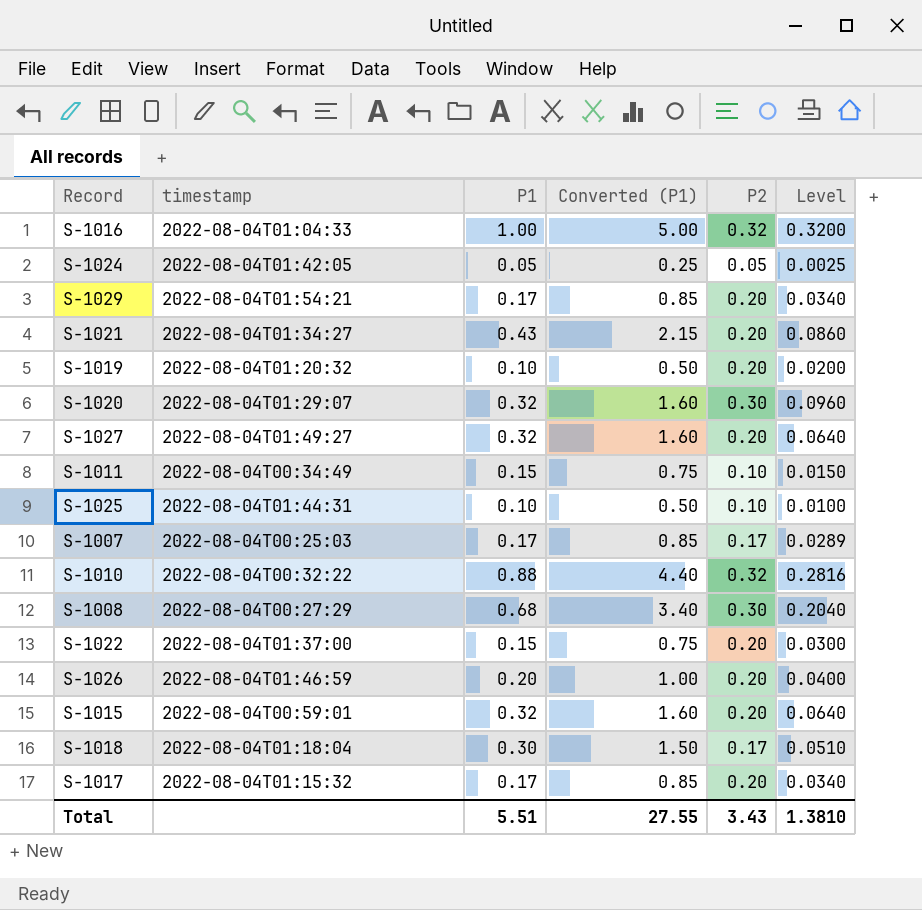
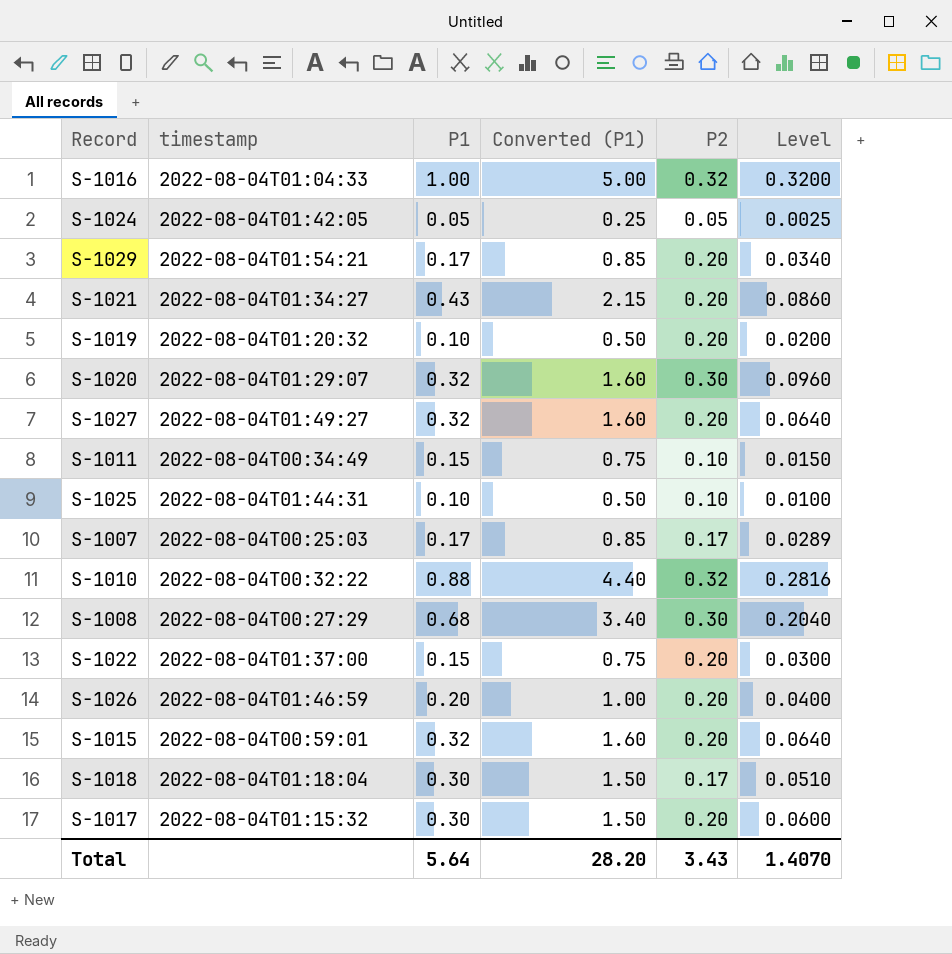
S-1017 | P1: 0.17 -> 0.30
S-1017 | Converted (P1): 0.85 -> 1.50
S-1017 | Level: 0.0340 -> 0.0600
Total | P1: 5.51 -> 5.64
Total | Converted (P1): 27.55 -> 28.20
Total | Level: 1.3810 -> 1.4070

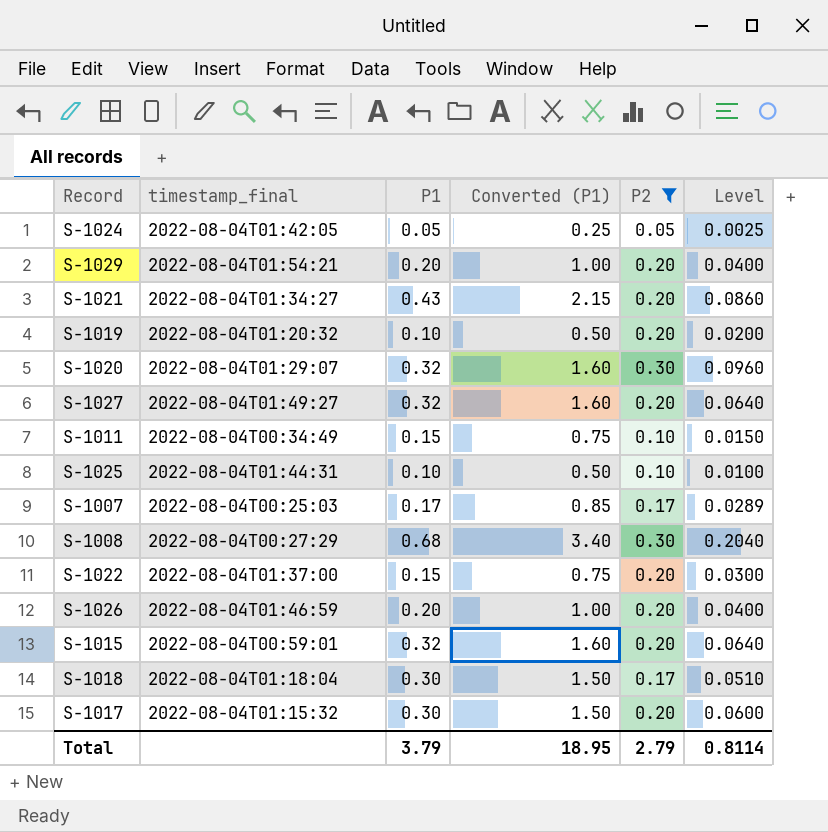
filter: none -> P2 != 0.32
column name: timestamp -> timestamp_final
S-1029 | P1: 0.17 -> 0.20
S-1029 | Converted (P1): 0.85 -> 1.00
S-1029 | Level: 0.0340 -> 0.0400
Total | P1: 5.64 -> 3.79
Total | Converted (P1): 28.20 -> 18.95
Total | P2: 3.43 -> 2.79
Total | Level: 1.4070 -> 0.8114

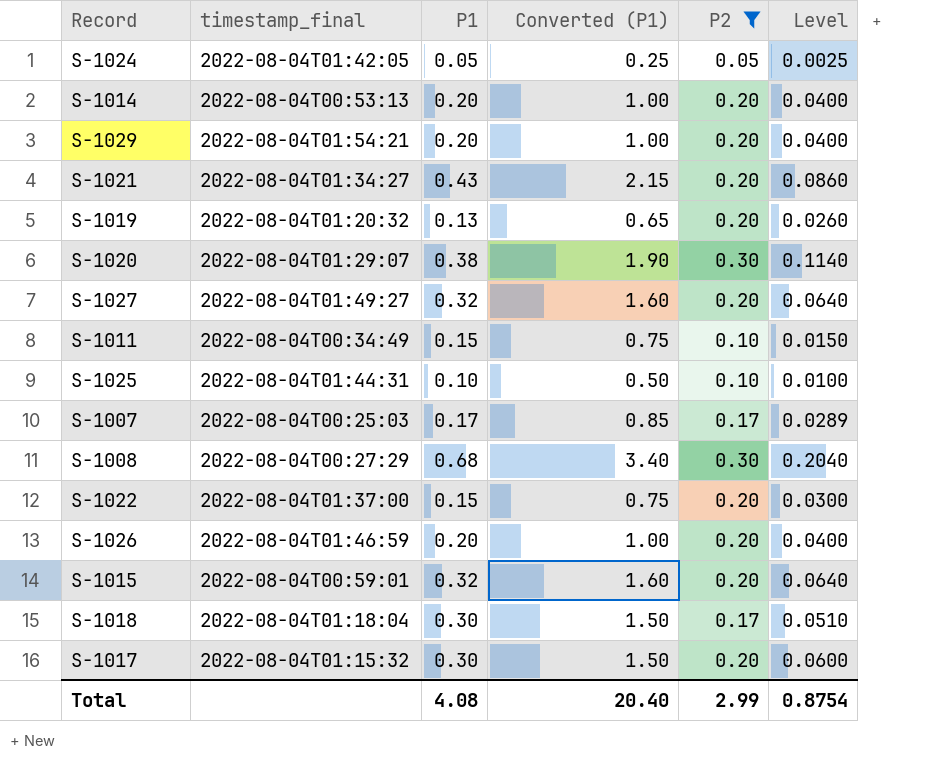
row S-1014: none -> 2022-08-04T00:53:13 | 0.20 | 1.00 | 0.20 | 0.0400
S-1019 | P1: 0.10 -> 0.13
S-1019 | Converted (P1): 0.50 -> 0.65
S-1019 | Level: 0.0200 -> 0.0260
S-1020 | P1: 0.32 -> 0.38
S-1020 | Converted (P1): 1.60 -> 1.90
S-1020 | Level: 0.0960 -> 0.1140
Total | P1: 3.79 -> 4.08
Total | Converted (P1): 18.95 -> 20.40
Total | P2: 2.79 -> 2.99
Total | Level: 0.8114 -> 0.8754

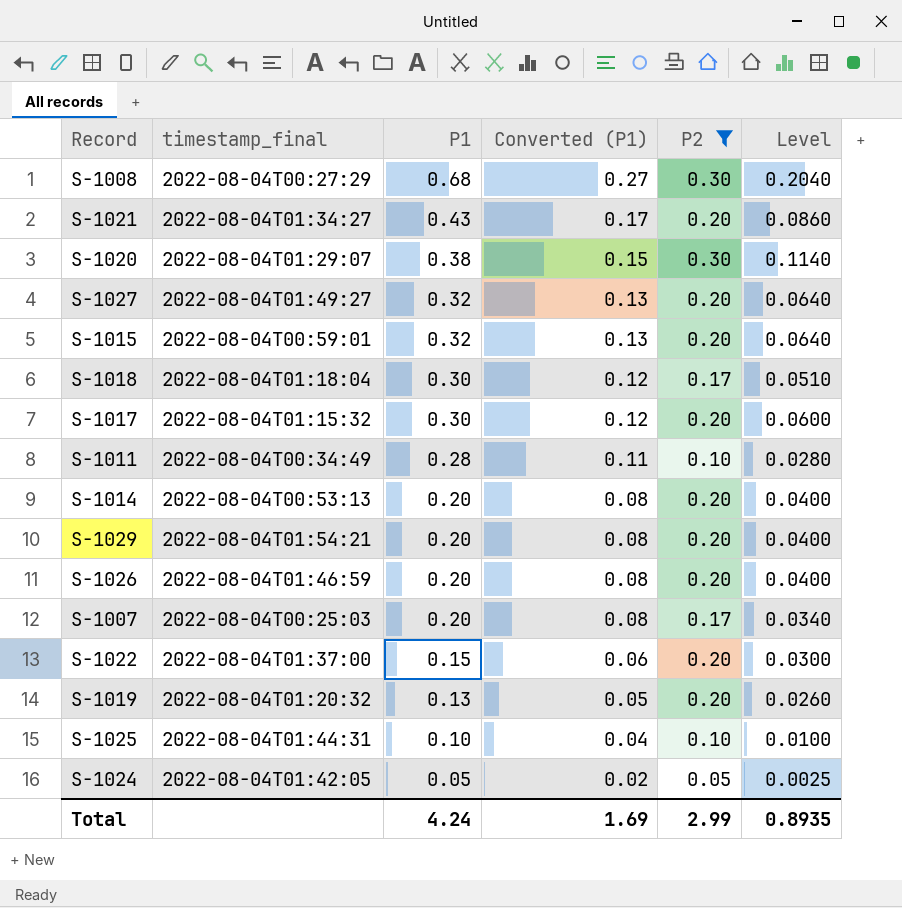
row order: none -> P1 descending
column Converted (P1) | formula: [P1] * 5 -> [P1] * 0.4
S-1011 | P1: 0.15 -> 0.28
S-1011 | Level: 0.0150 -> 0.0280
S-1007 | P1: 0.17 -> 0.20
S-1007 | Level: 0.0289 -> 0.0340
Total | P1: 4.08 -> 4.24
Total | Converted (P1): 20.40 -> 1.69
Total | Level: 0.8754 -> 0.8935

